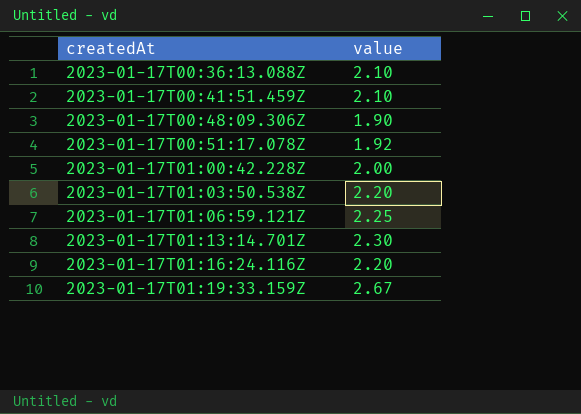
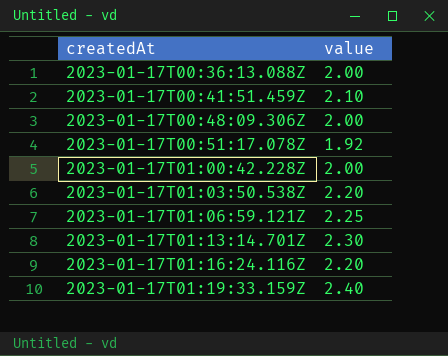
2023-01-17T00:36:13.088Z | value: 2.10 -> 2.00
2023-01-17T00:48:09.306Z | value: 1.90 -> 2.00
2023-01-17T01:19:33.159Z | value: 2.67 -> 2.40

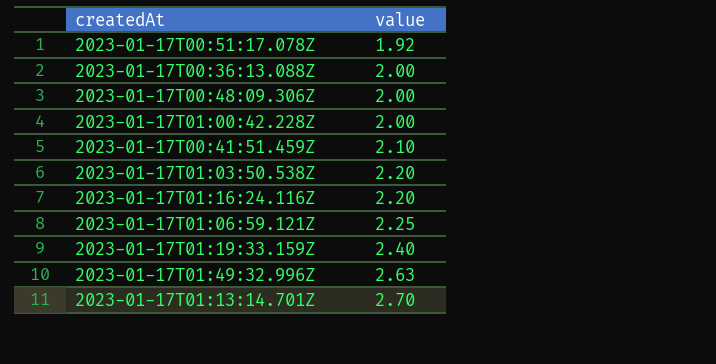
row order: createdAt ascending -> value ascending
row 2023-01-17T01:49:32.996Z: none -> 2.63
2023-01-17T01:13:14.701Z | value: 2.30 -> 2.70

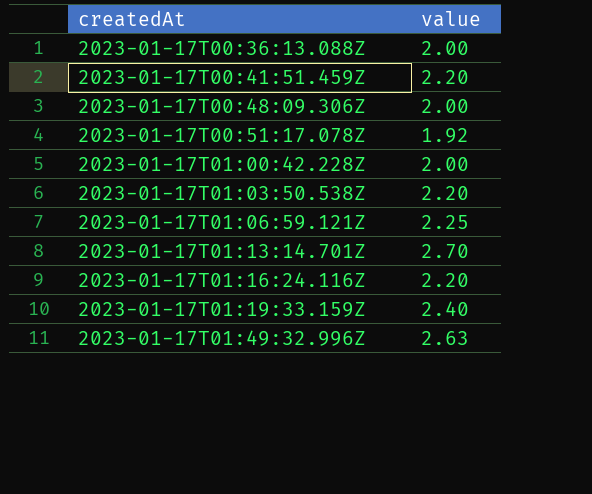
row order: value ascending -> createdAt ascending
2023-01-17T00:41:51.459Z | value: 2.10 -> 2.20

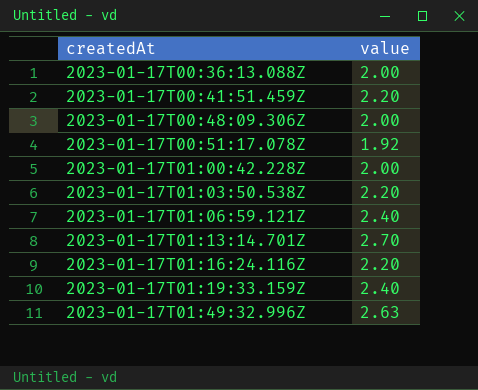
2023-01-17T01:06:59.121Z | value: 2.25 -> 2.40

